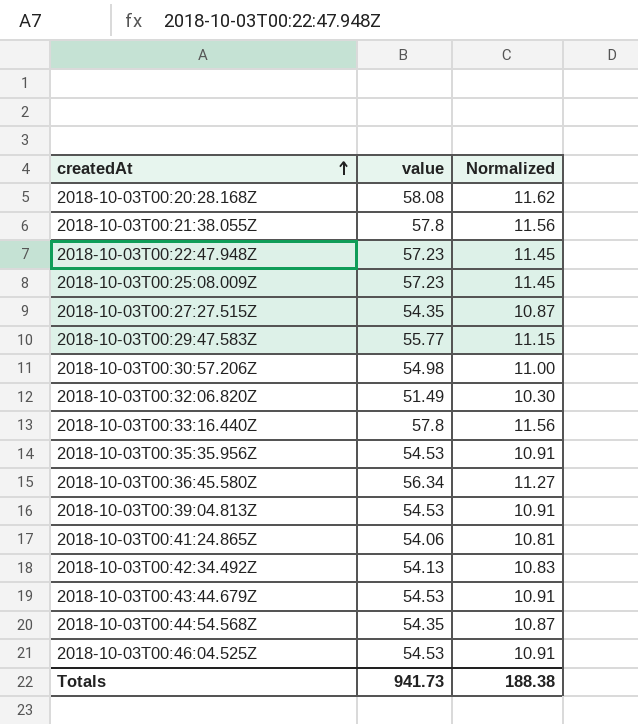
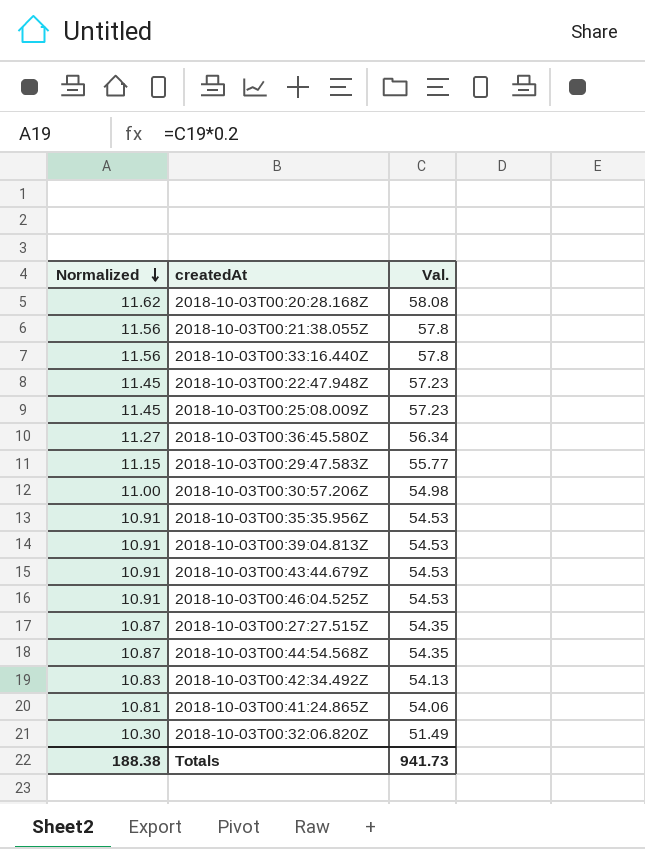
row order: createdAt ascending -> Normalized descending
column Normalized | position: 3 -> 1
column name: value -> Val.

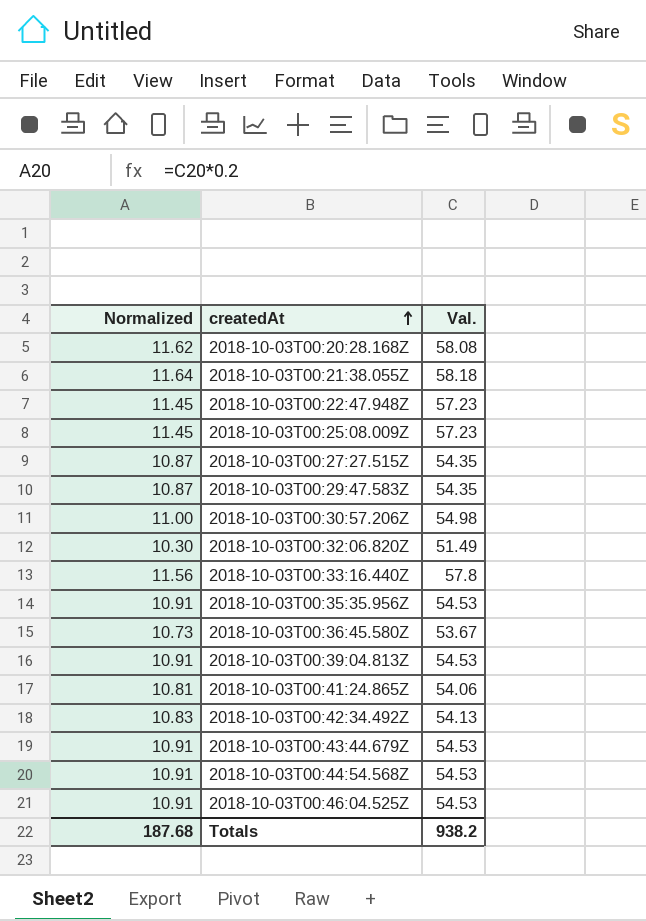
row order: Normalized descending -> createdAt ascending
2018-10-03T00:21:38.055Z | Normalized: 11.56 -> 11.64
2018-10-03T00:21:38.055Z | Val.: 57.8 -> 58.18
2018-10-03T00:29:47.583Z | Normalized: 11.15 -> 10.87
2018-10-03T00:29:47.583Z | Val.: 55.77 -> 54.35
2018-10-03T00:36:45.580Z | Normalized: 11.27 -> 10.73
2018-10-03T00:36:45.580Z | Val.: 56.34 -> 53.67
2018-10-03T00:44:54.568Z | Normalized: 10.87 -> 10.91
2018-10-03T00:44:54.568Z | Val.: 54.35 -> 54.53
Totals | Normalized: 188.38 -> 187.68
Totals | Val.: 941.73 -> 938.2

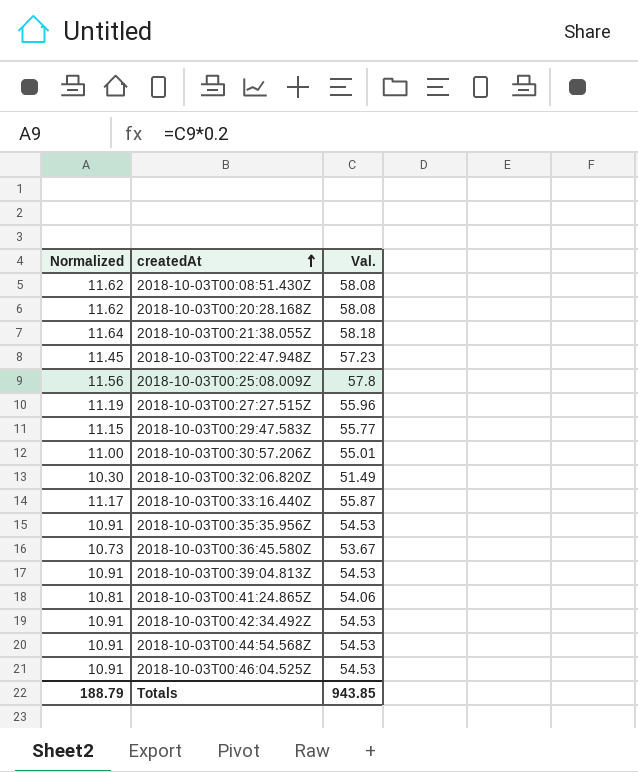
row 2018-10-03T00:43:44.679Z: 10.91 | 54.53 -> none
row 2018-10-03T00:08:51.430Z: none -> 11.62 | 58.08
2018-10-03T00:25:08.009Z | Normalized: 11.45 -> 11.56
2018-10-03T00:25:08.009Z | Val.: 57.23 -> 57.8
2018-10-03T00:27:27.515Z | Normalized: 10.87 -> 11.19
2018-10-03T00:27:27.515Z | Val.: 54.35 -> 55.96
2018-10-03T00:29:47.583Z | Normalized: 10.87 -> 11.15
2018-10-03T00:29:47.583Z | Val.: 54.35 -> 55.77
2018-10-03T00:30:57.206Z | Val.: 54.98 -> 55.01
2018-10-03T00:33:16.440Z | Normalized: 11.56 -> 11.17
2018-10-03T00:33:16.440Z | Val.: 57.8 -> 55.87
2018-10-03T00:42:34.492Z | Normalized: 10.83 -> 10.91
2018-10-03T00:42:34.492Z | Val.: 54.13 -> 54.53
Totals | Normalized: 187.68 -> 188.79
Totals | Val.: 938.2 -> 943.85

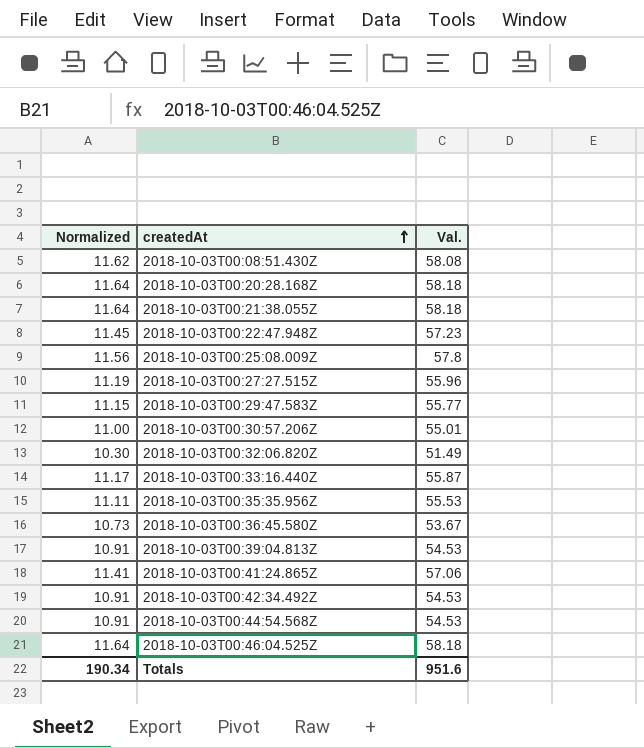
2018-10-03T00:20:28.168Z | Normalized: 11.62 -> 11.64
2018-10-03T00:20:28.168Z | Val.: 58.08 -> 58.18
2018-10-03T00:35:35.956Z | Normalized: 10.91 -> 11.11
2018-10-03T00:35:35.956Z | Val.: 54.53 -> 55.53
2018-10-03T00:41:24.865Z | Normalized: 10.81 -> 11.41
2018-10-03T00:41:24.865Z | Val.: 54.06 -> 57.06
2018-10-03T00:46:04.525Z | Normalized: 10.91 -> 11.64
2018-10-03T00:46:04.525Z | Val.: 54.53 -> 58.18
Totals | Normalized: 188.79 -> 190.34
Totals | Val.: 943.85 -> 951.6

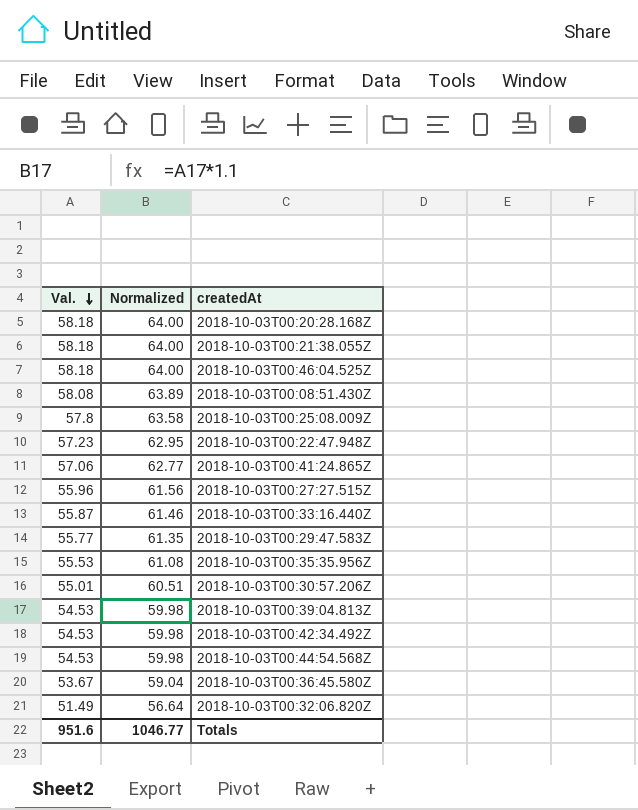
row order: createdAt ascending -> Val. descending
column Val. | position: 3 -> 1
column Normalized | formula: [Val.] * 0.2 -> [Val.] * 1.1
Totals | Normalized: 190.34 -> 1046.77

